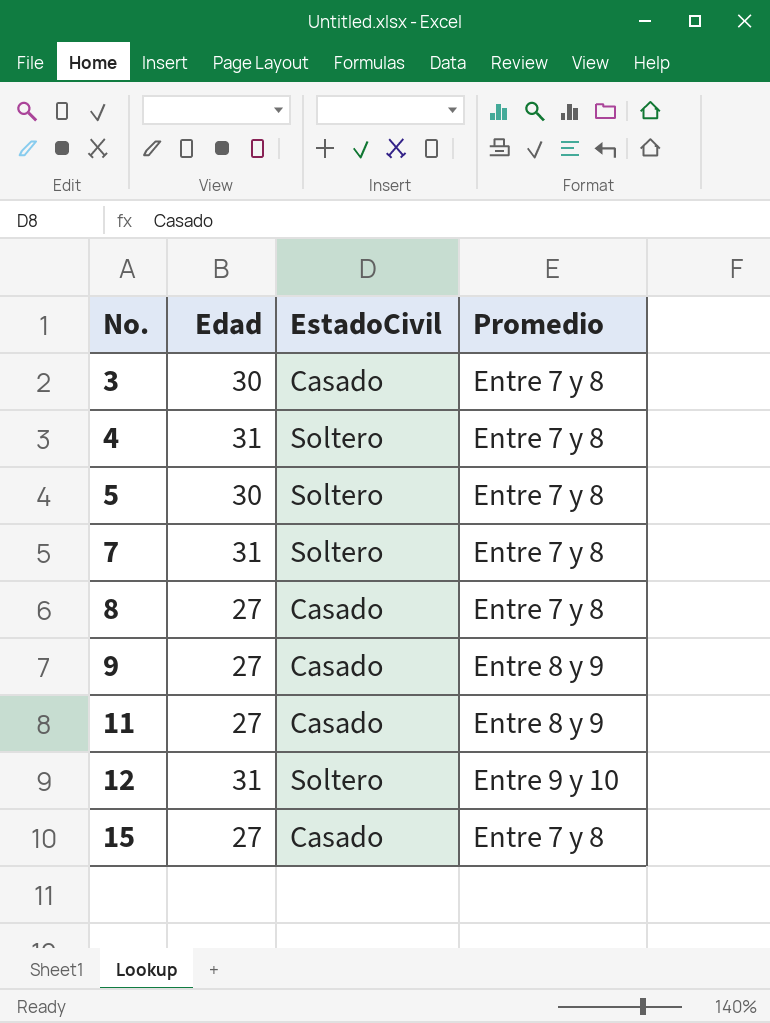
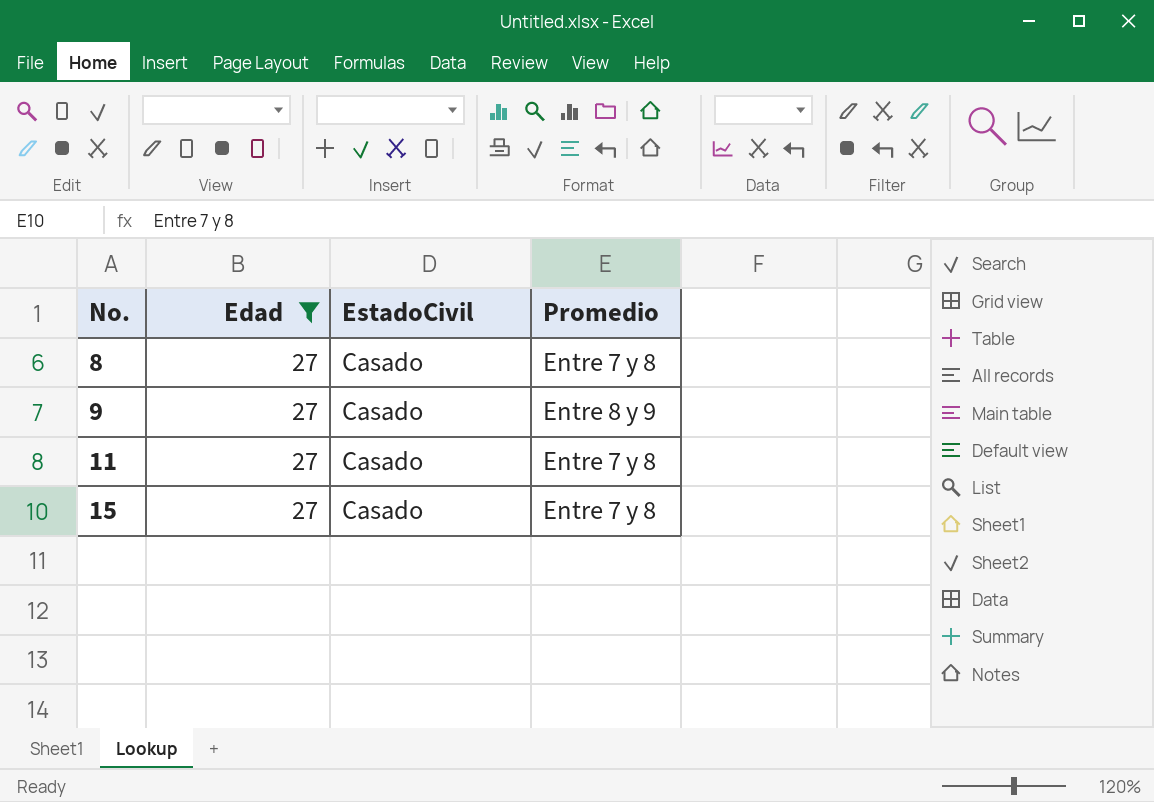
filter: none -> Edad = 27
11 | Promedio: Entre 8 y 9 -> Entre 7 y 8

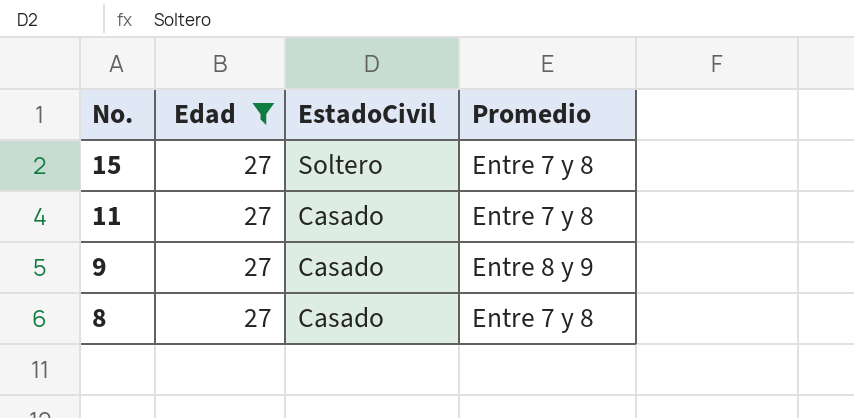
row order: No. ascending -> No. descending
15 | EstadoCivil: Casado -> Soltero

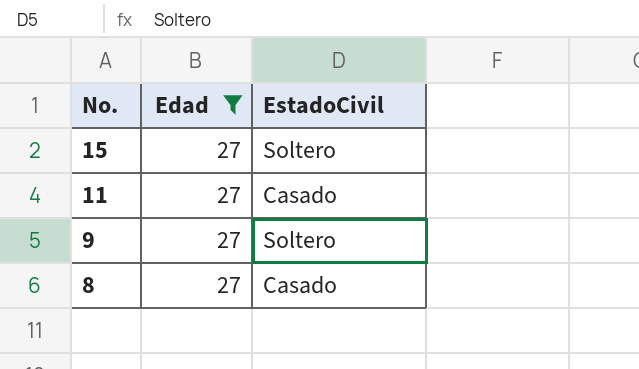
column Promedio | position: 4 -> none
9 | EstadoCivil: Casado -> Soltero

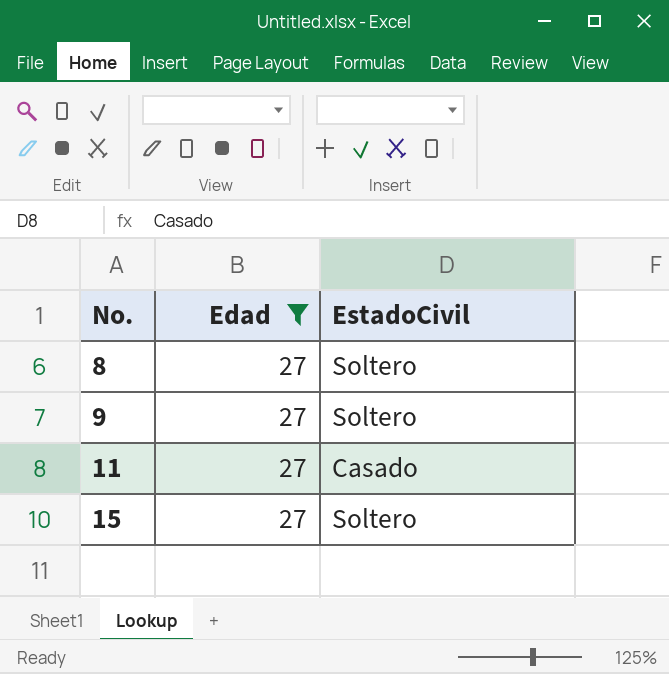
row order: No. descending -> No. ascending
8 | EstadoCivil: Casado -> Soltero

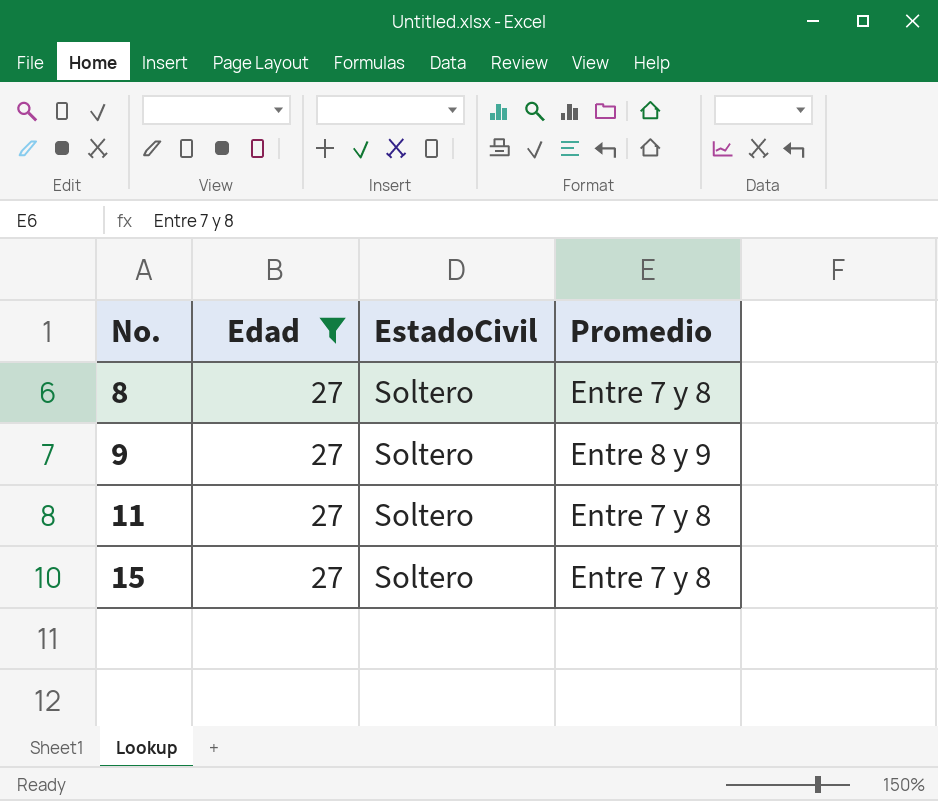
column Promedio | position: none -> 4
11 | EstadoCivil: Casado -> Soltero

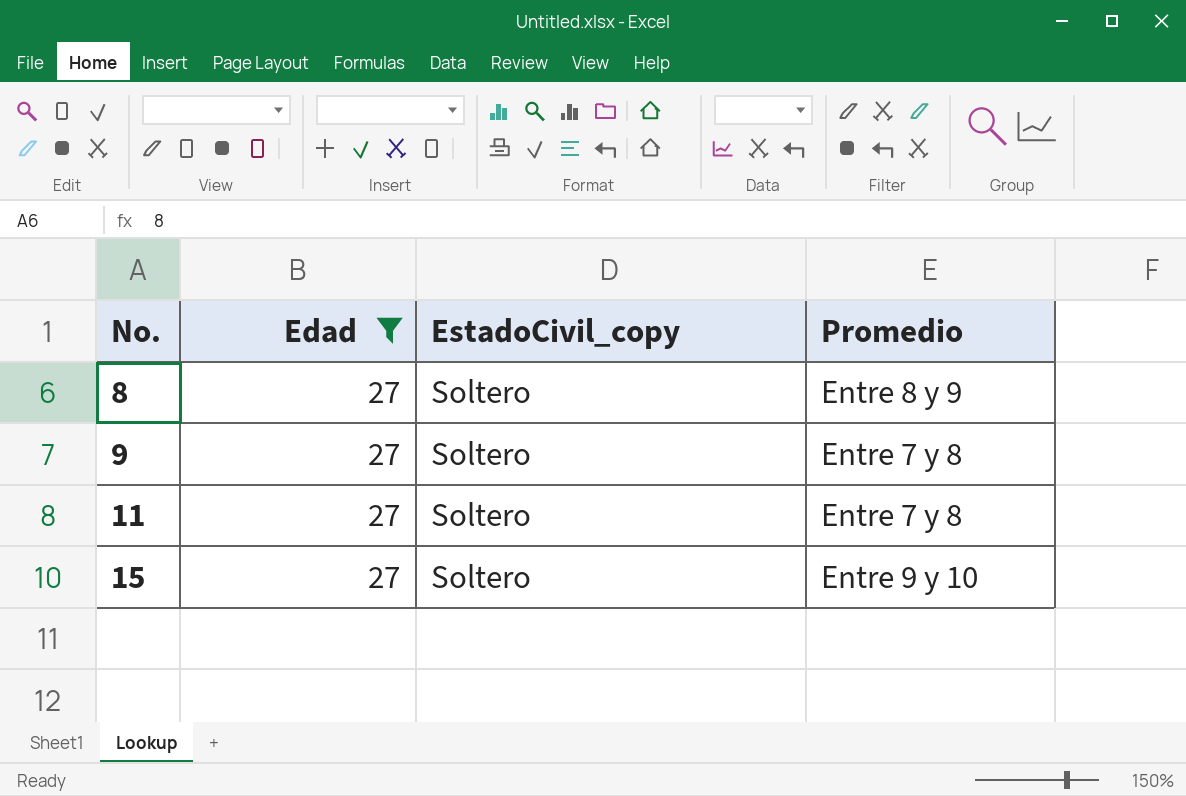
column name: EstadoCivil -> EstadoCivil_copy
8 | Promedio: Entre 7 y 8 -> Entre 8 y 9
9 | Promedio: Entre 8 y 9 -> Entre 7 y 8
15 | Promedio: Entre 7 y 8 -> Entre 9 y 10

